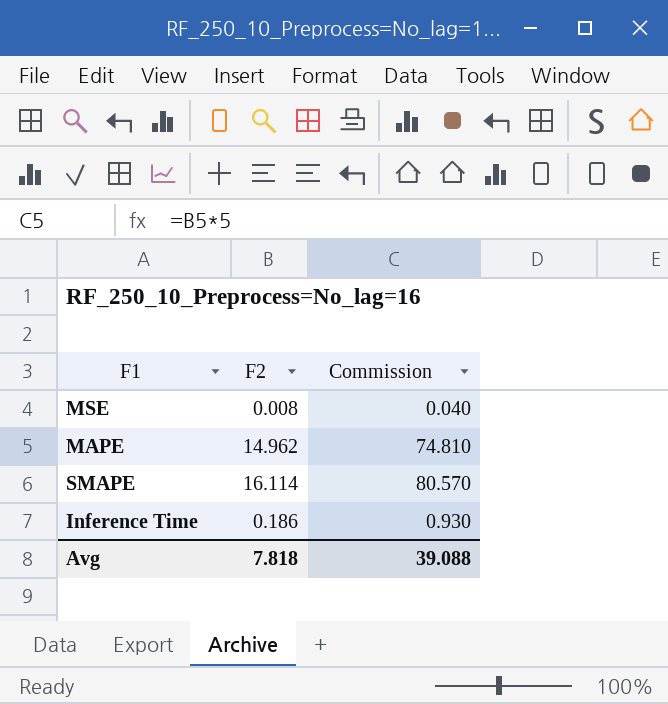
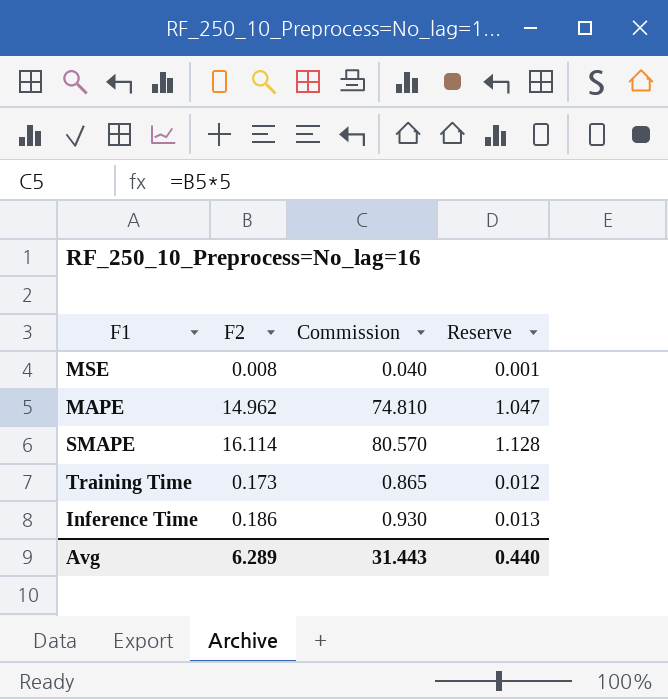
column Reserve | formula: none -> [F2] * 0.07
row Training Time: none -> 0.173 | 0.865 | 0.012
Avg | F2: 7.818 -> 6.289
Avg | Commission: 39.088 -> 31.443

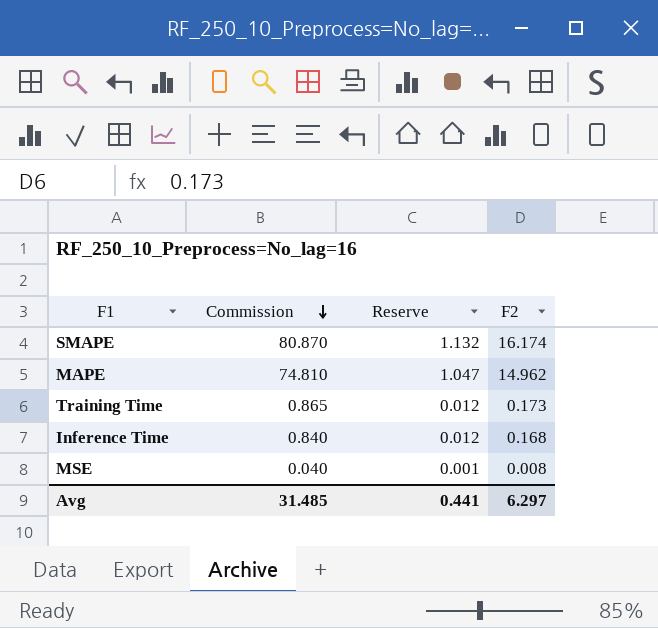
row order: none -> Commission descending
column F2 | position: 2 -> 4
SMAPE | Commission: 80.570 -> 80.870
SMAPE | Reserve: 1.128 -> 1.132
SMAPE | F2: 16.114 -> 16.174
Inference Time | Commission: 0.930 -> 0.840
Inference Time | Reserve: 0.013 -> 0.012
Inference Time | F2: 0.186 -> 0.168
Avg | Commission: 31.443 -> 31.485
Avg | Reserve: 0.440 -> 0.441
Avg | F2: 6.289 -> 6.297

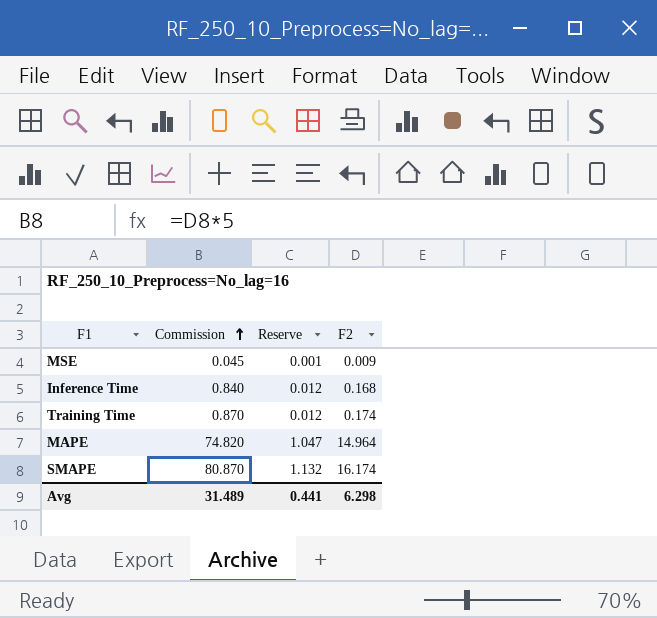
row order: Commission descending -> Commission ascending
MSE | Commission: 0.040 -> 0.045
MSE | F2: 0.008 -> 0.009
Training Time | Commission: 0.865 -> 0.870
Training Time | F2: 0.173 -> 0.174
MAPE | Commission: 74.810 -> 74.820
MAPE | F2: 14.962 -> 14.964
Avg | Commission: 31.485 -> 31.489
Avg | F2: 6.297 -> 6.298

